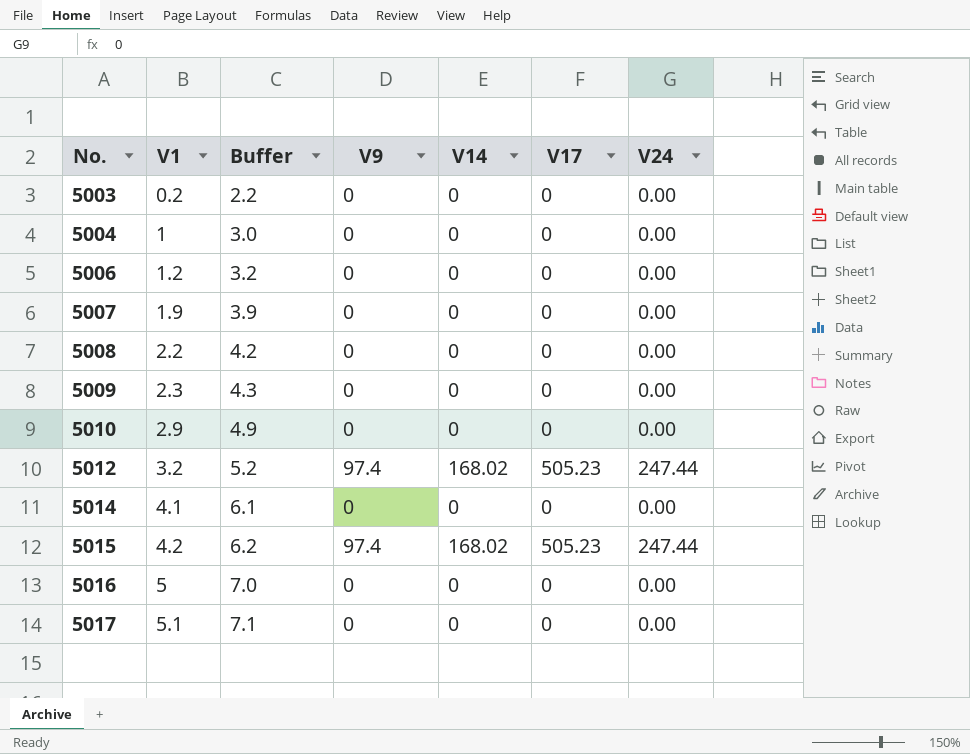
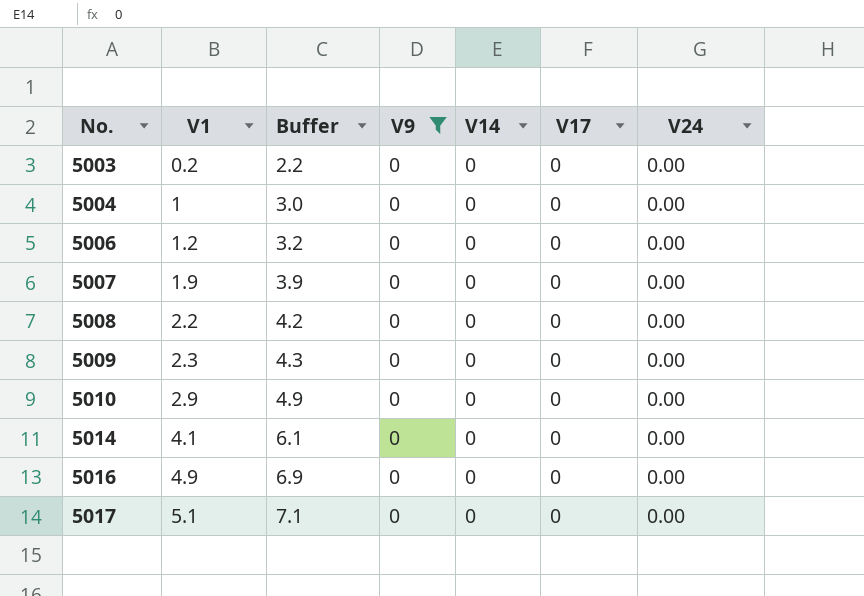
filter: none -> V9 = 0
5016 | V1: 5 -> 4.9
5016 | Buffer: 7.0 -> 6.9

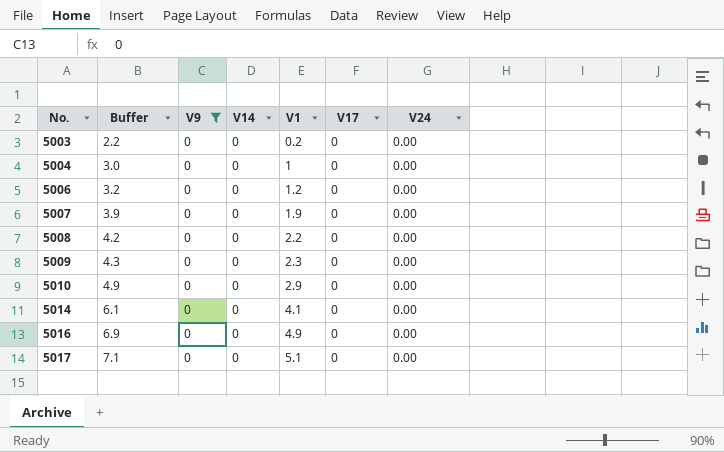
column V1 | position: 2 -> 5

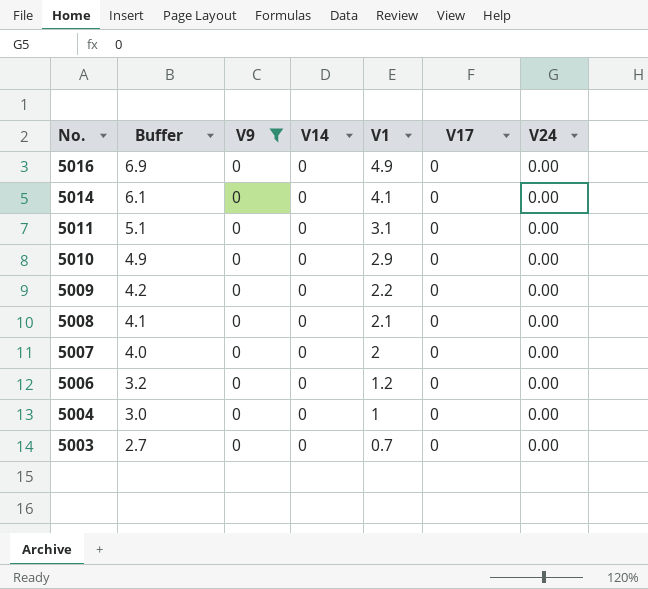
row order: No. ascending -> No. descending
row 5017: 7.1 | 0 | 0 | 5.1 | 0 | 0.00 -> none
row 5011: none -> 5.1 | 0 | 0 | 3.1 | 0 | 0.00
5009 | Buffer: 4.3 -> 4.2
5009 | V1: 2.3 -> 2.2
5008 | Buffer: 4.2 -> 4.1
5008 | V1: 2.2 -> 2.1
5007 | Buffer: 3.9 -> 4.0
5007 | V1: 1.9 -> 2
5003 | Buffer: 2.2 -> 2.7
5003 | V1: 0.2 -> 0.7

